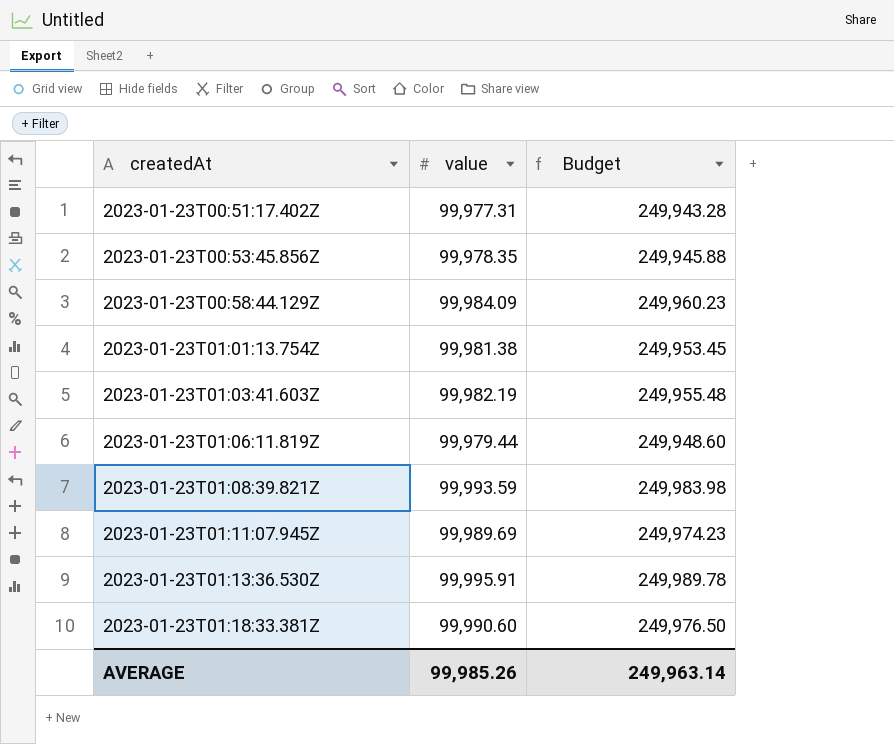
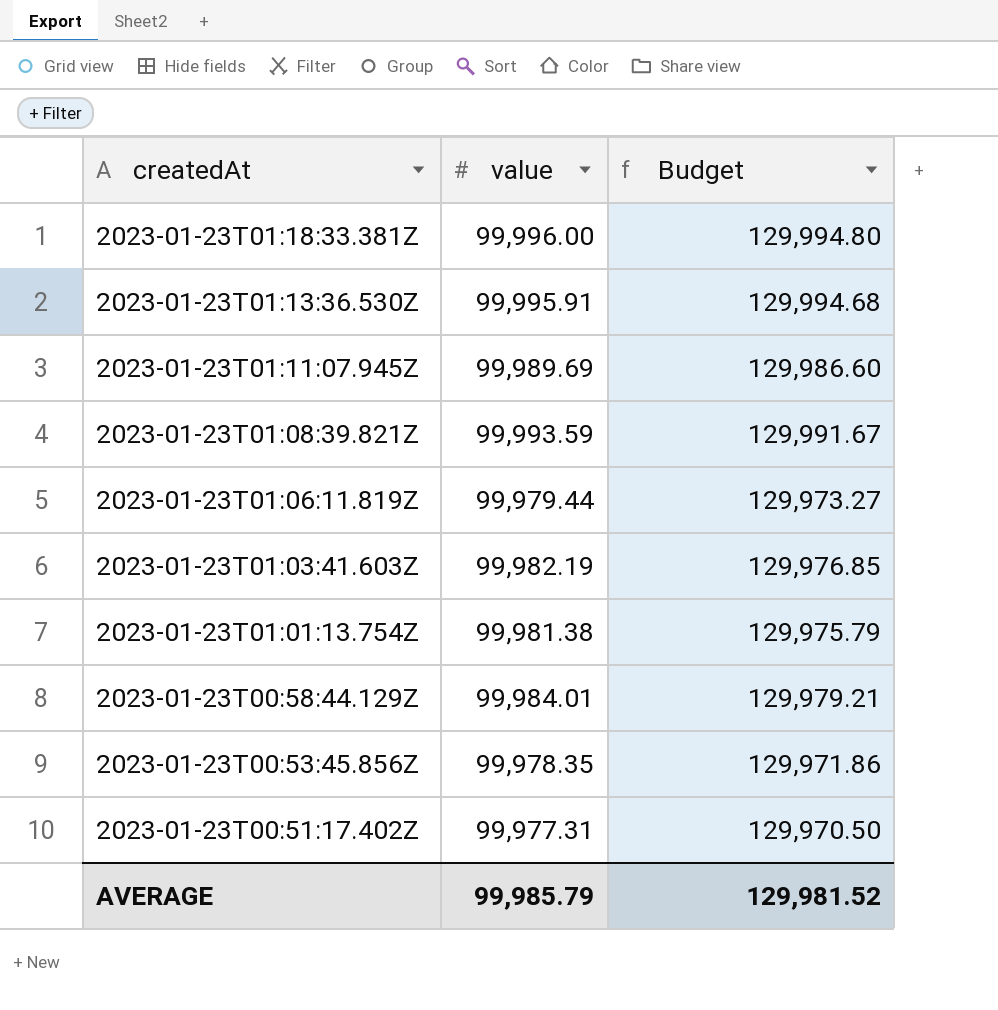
row order: createdAt ascending -> createdAt descending
column Budget | formula: [value] * 2.5 -> [value] * 1.3
2023-01-23T01:18:33.381Z | value: 99,990.60 -> 99,996.00
2023-01-23T00:58:44.129Z | value: 99,984.09 -> 99,984.01
AVERAGE | value: 99,985.26 -> 99,985.79
AVERAGE | Budget: 249,963.14 -> 129,981.52

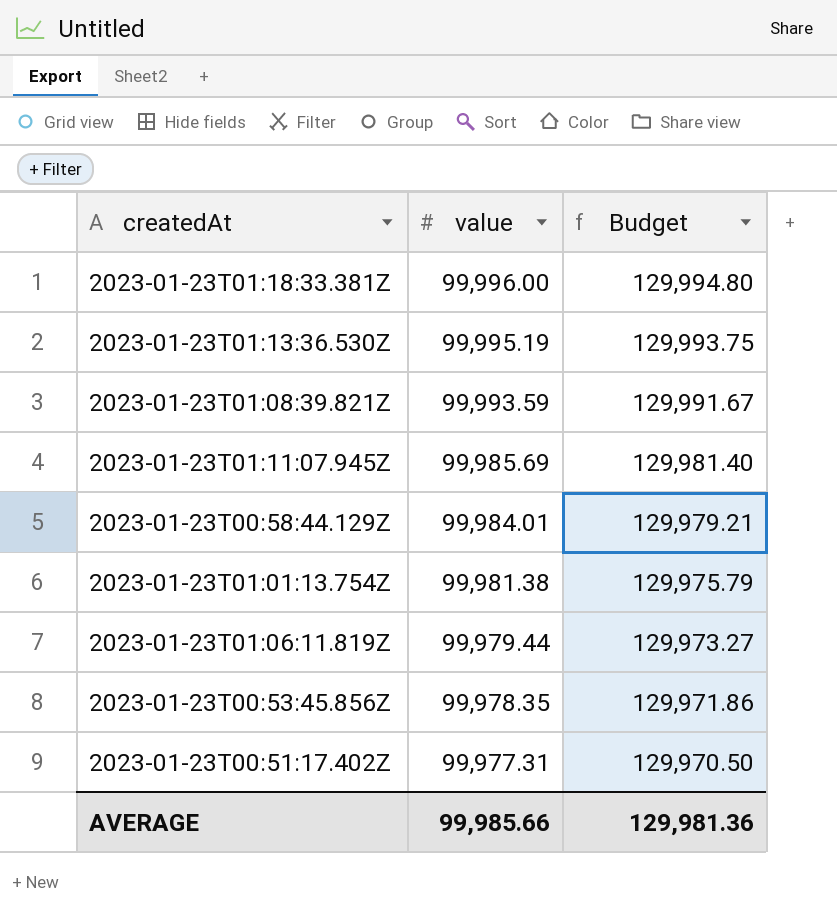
row order: createdAt descending -> value descending
row 2023-01-23T01:03:41.603Z: 99,982.19 | 129,976.85 -> none
2023-01-23T01:13:36.530Z | value: 99,995.91 -> 99,995.19
2023-01-23T01:13:36.530Z | Budget: 129,994.68 -> 129,993.75
2023-01-23T01:11:07.945Z | value: 99,989.69 -> 99,985.69
2023-01-23T01:11:07.945Z | Budget: 129,986.60 -> 129,981.40
AVERAGE | value: 99,985.79 -> 99,985.66
AVERAGE | Budget: 129,981.52 -> 129,981.36

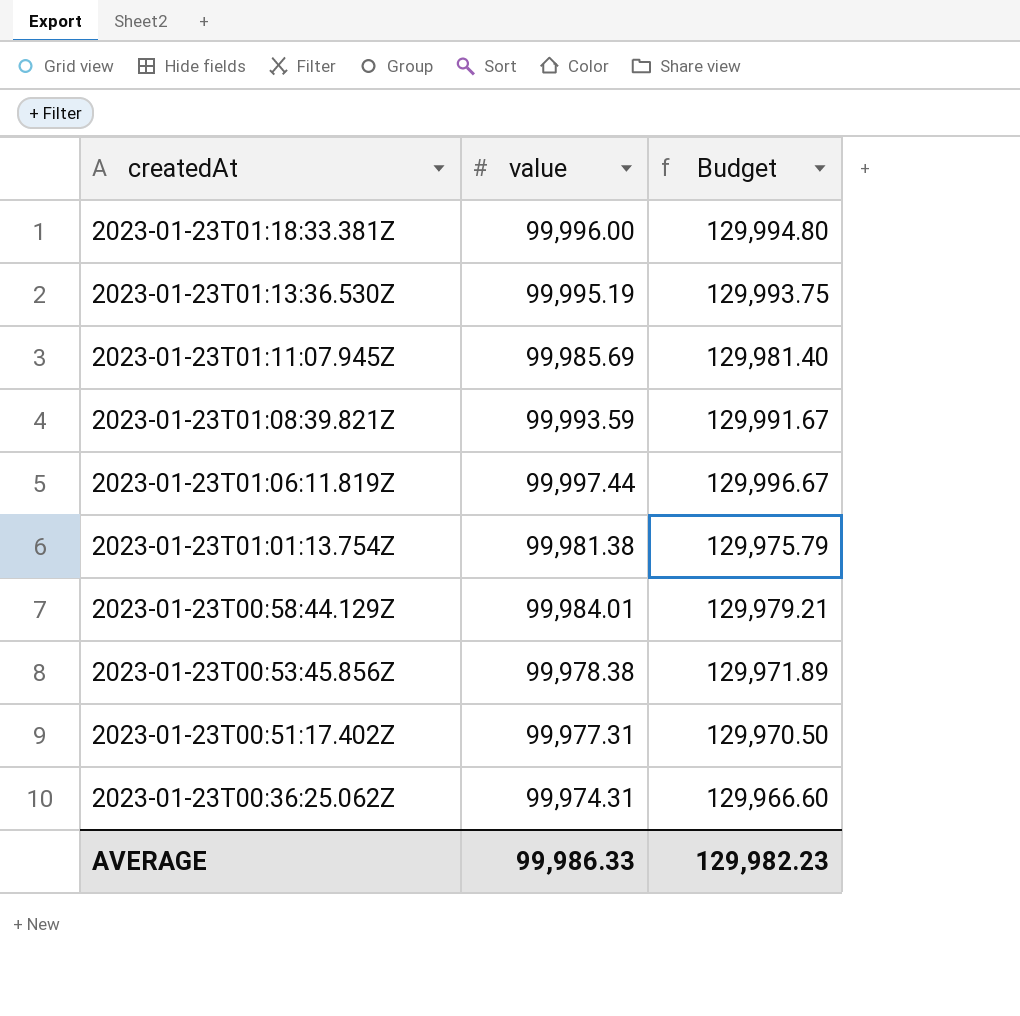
row order: value descending -> createdAt descending
2023-01-23T01:06:11.819Z | value: 99,979.44 -> 99,997.44
2023-01-23T01:06:11.819Z | Budget: 129,973.27 -> 129,996.67
2023-01-23T00:53:45.856Z | value: 99,978.35 -> 99,978.38
2023-01-23T00:53:45.856Z | Budget: 129,971.86 -> 129,971.89
row 2023-01-23T00:36:25.062Z: none -> 99,974.31 | 129,966.60
AVERAGE | value: 99,985.66 -> 99,986.33
AVERAGE | Budget: 129,981.36 -> 129,982.23

